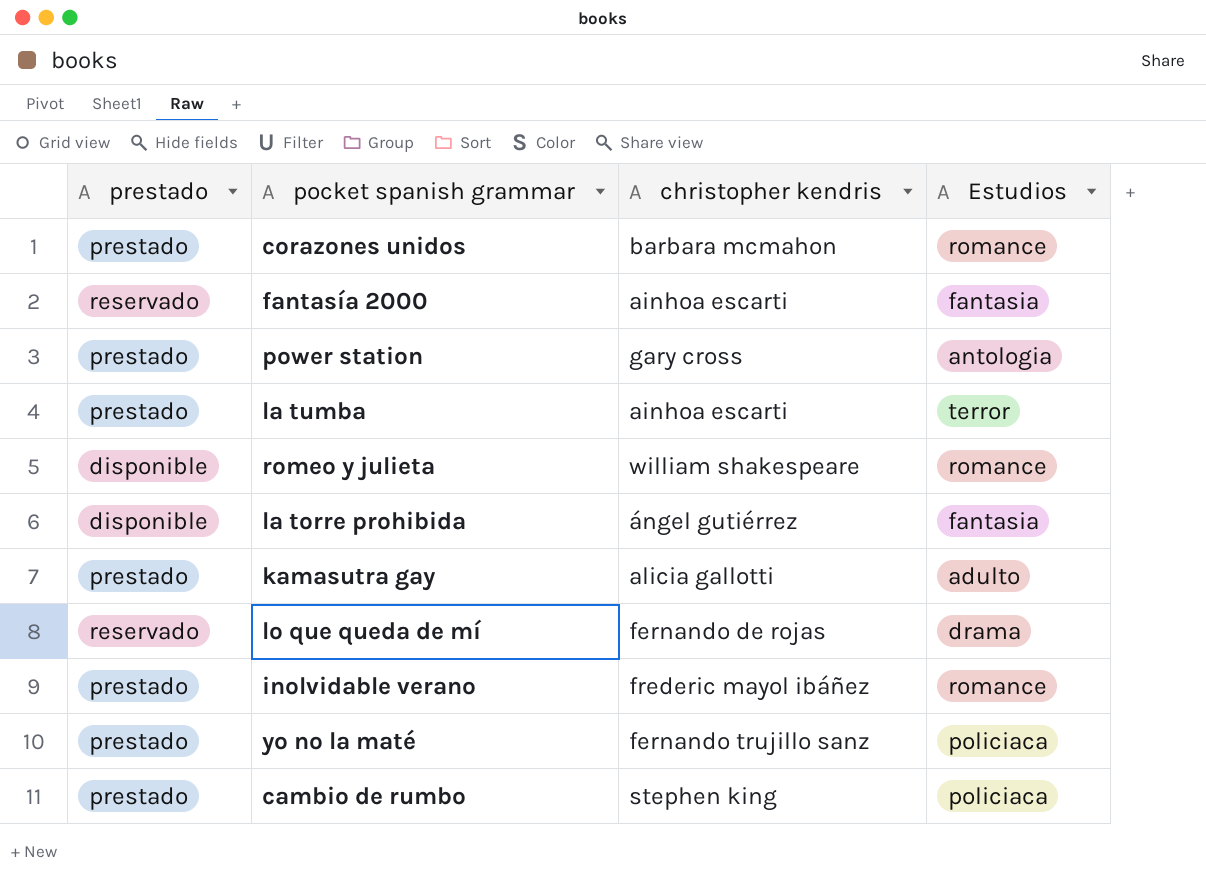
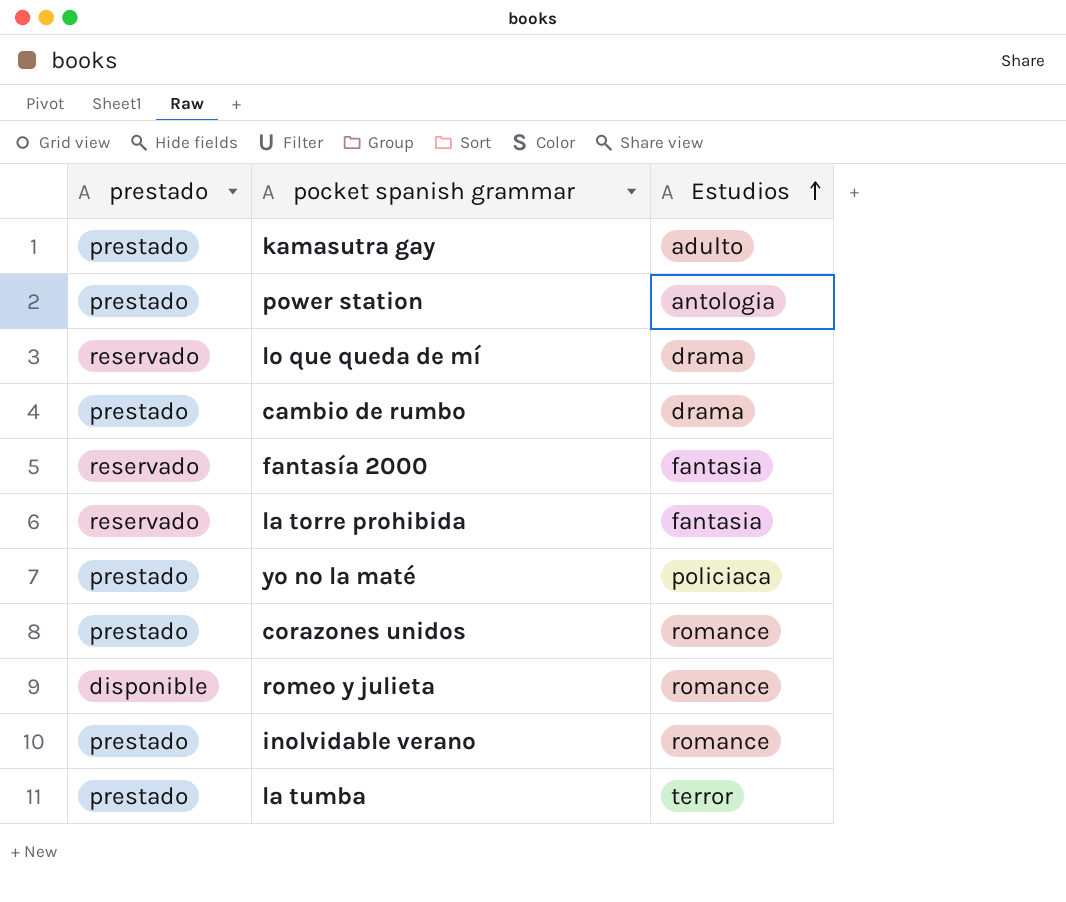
row order: none -> Estudios ascending
column christopher kendris | position: 3 -> none
cambio de rumbo | Estudios: policiaca -> drama
la torre prohibida | prestado: disponible -> reservado

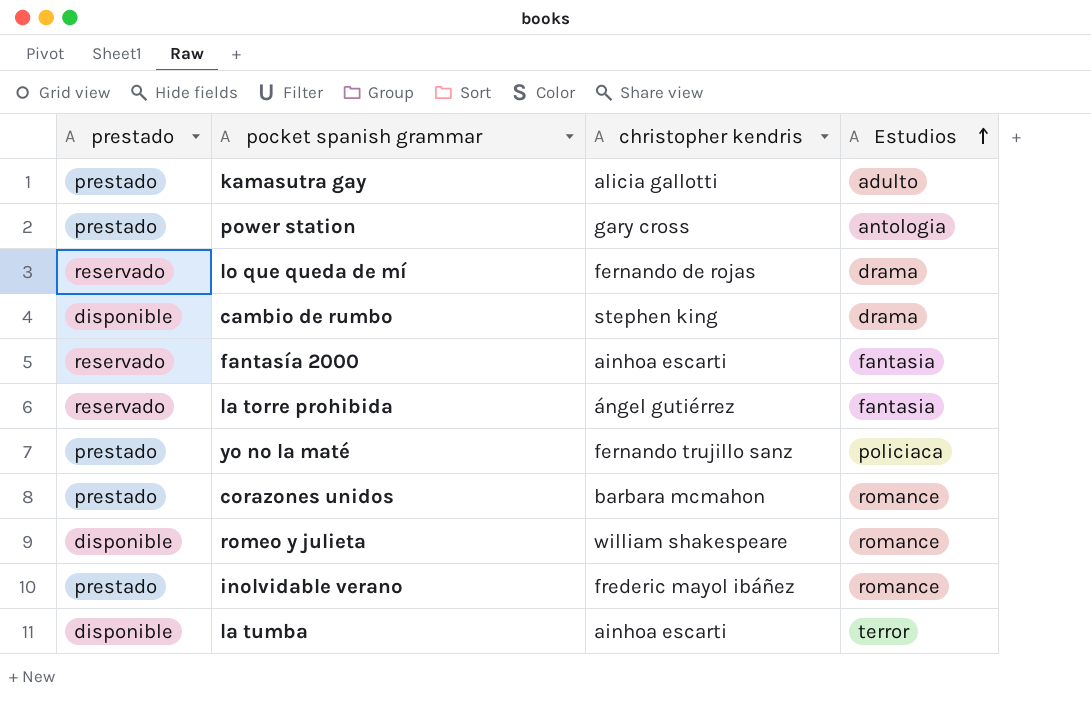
column christopher kendris | position: none -> 3
cambio de rumbo | prestado: prestado -> disponible
la tumba | prestado: prestado -> disponible

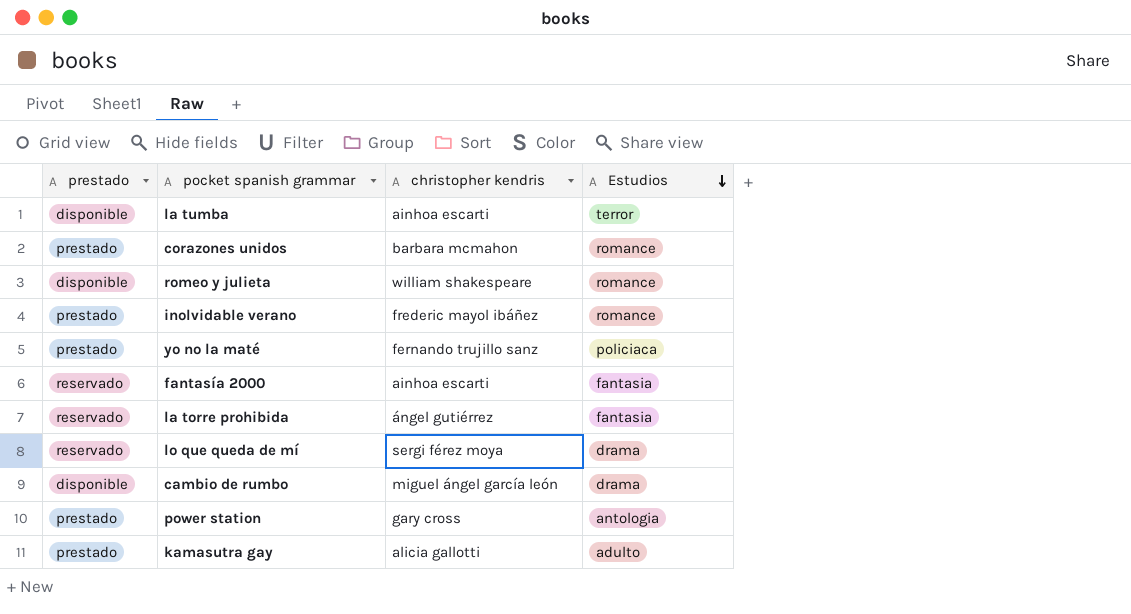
row order: Estudios ascending -> Estudios descending
lo que queda de mí | christopher kendris: fernando de rojas -> sergi férez moya
cambio de rumbo | christopher kendris: stephen king -> miguel ángel garcía león

